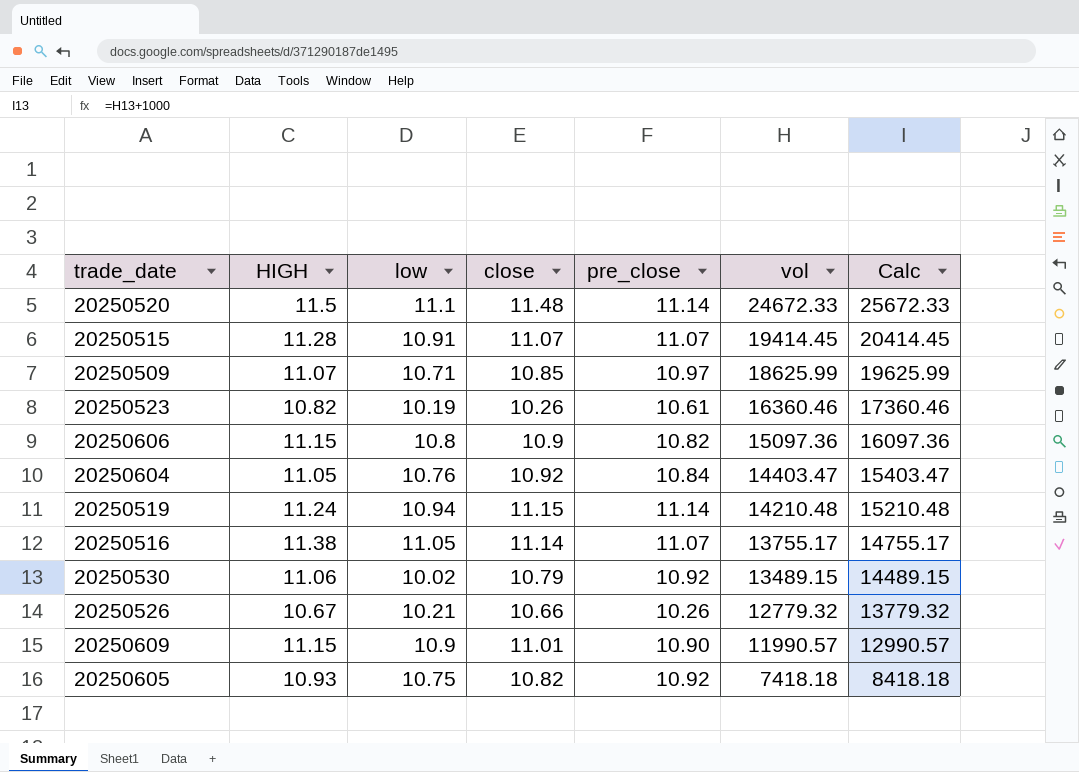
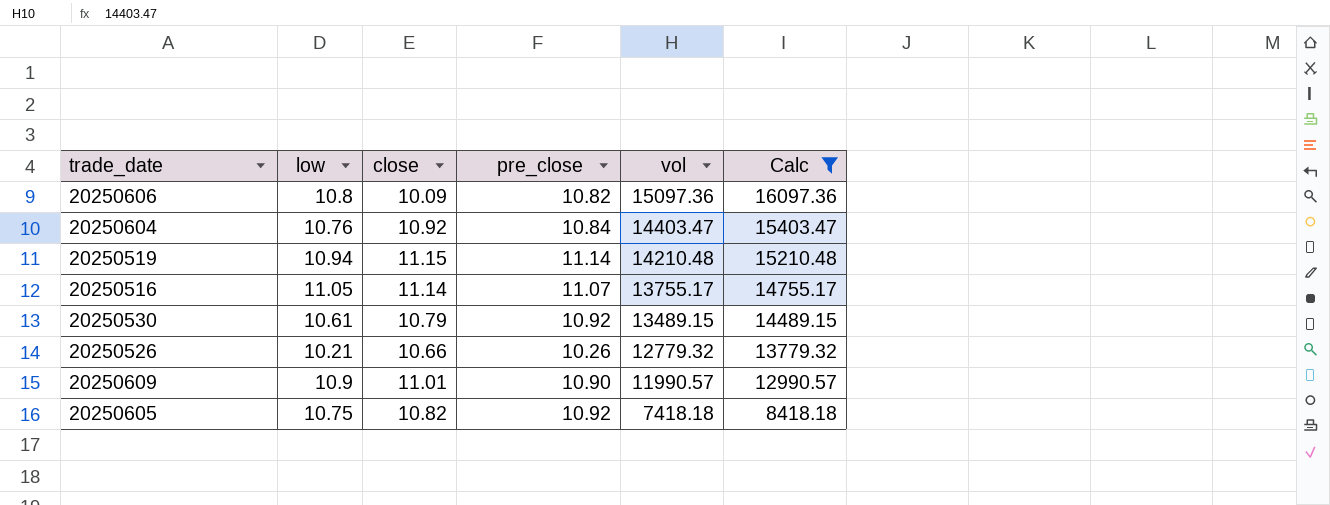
filter: none -> Calc <= 16097.36
column HIGH | position: 2 -> none
20250606 | close: 10.9 -> 10.09
20250530 | low: 10.02 -> 10.61

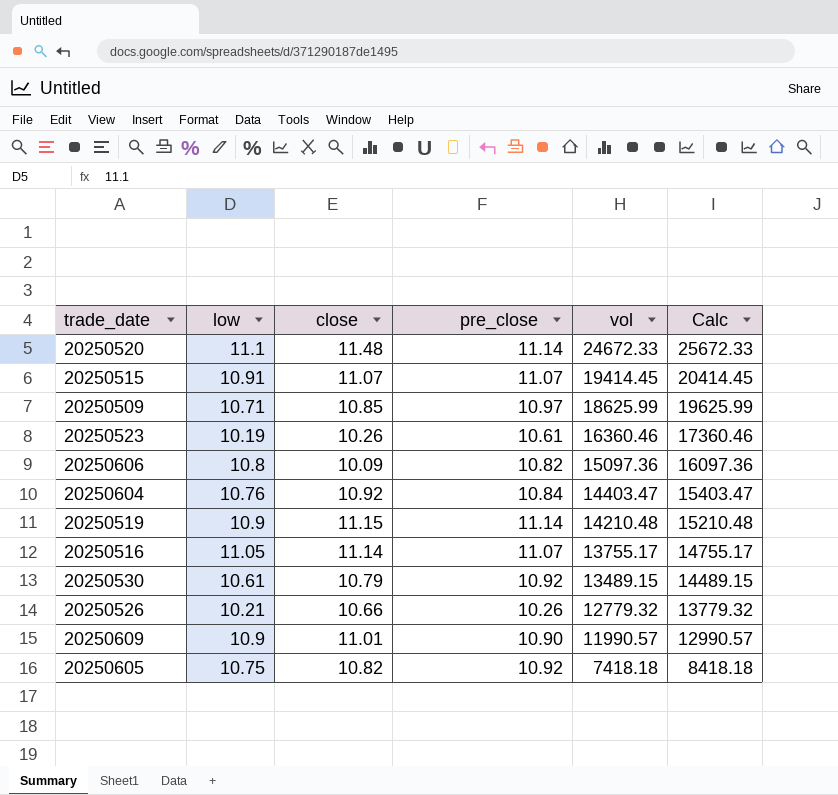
filter: Calc <= 16097.36 -> none
20250519 | low: 10.94 -> 10.9

